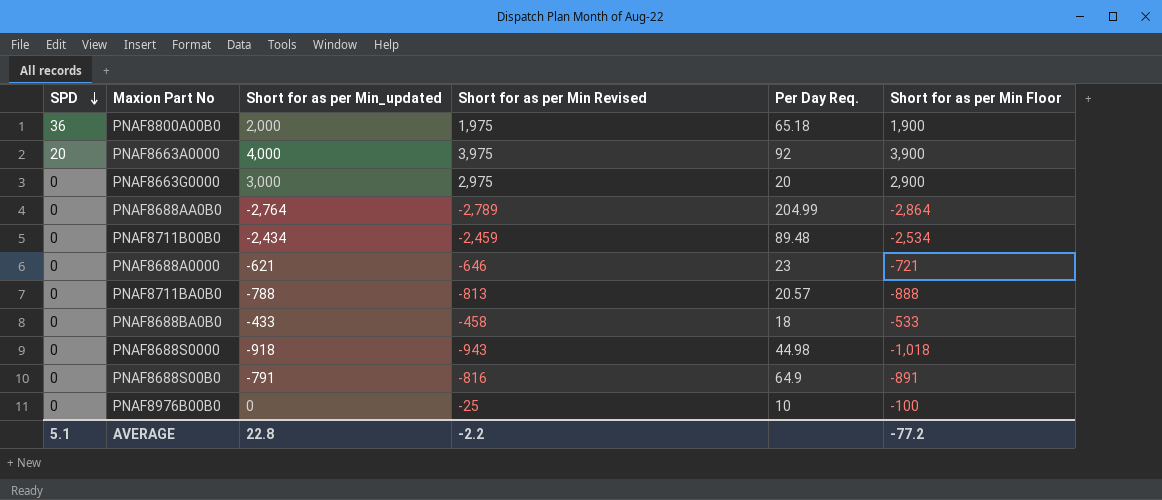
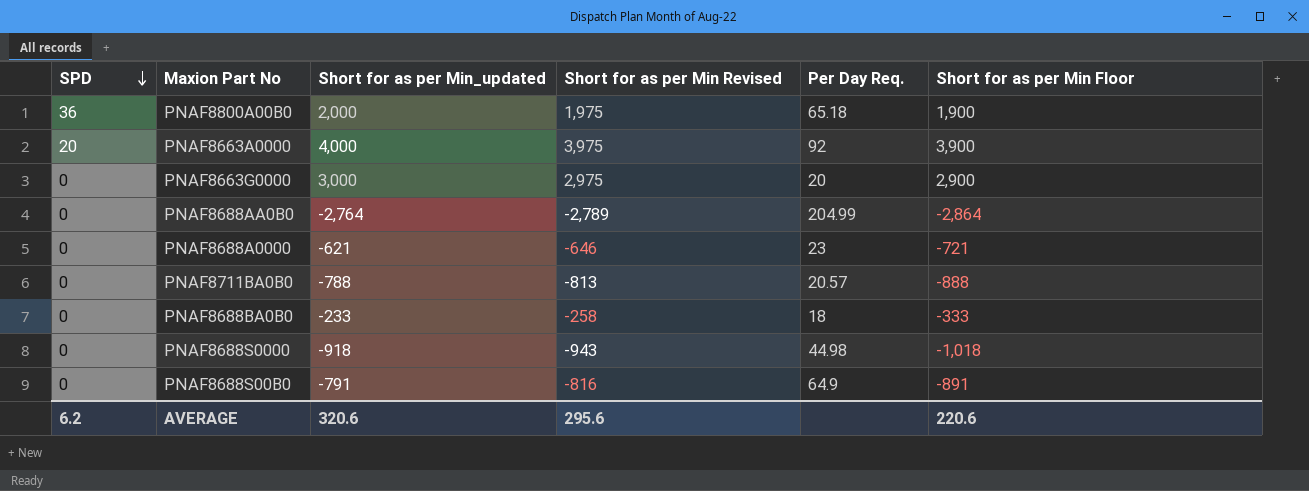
row PNAF8711B00B0: 0 | -2,434 | -2,459 | 89.48 | -2,534 -> none
row PNAF8976B00B0: 0 | 0 | -25 | 10 | -100 -> none
PNAF8688BA0B0 | Short for as per Min_updated: -433 -> -233
PNAF8688BA0B0 | Short for as per Min Revised: -458 -> -258
PNAF8688BA0B0 | Short for as per Min Floor: -533 -> -333
AVERAGE | SPD: 5.1 -> 6.2
AVERAGE | Short for as per Min_updated: 22.8 -> 320.6
AVERAGE | Short for as per Min Revised: -2.2 -> 295.6
AVERAGE | Short for as per Min Floor: -77.2 -> 220.6

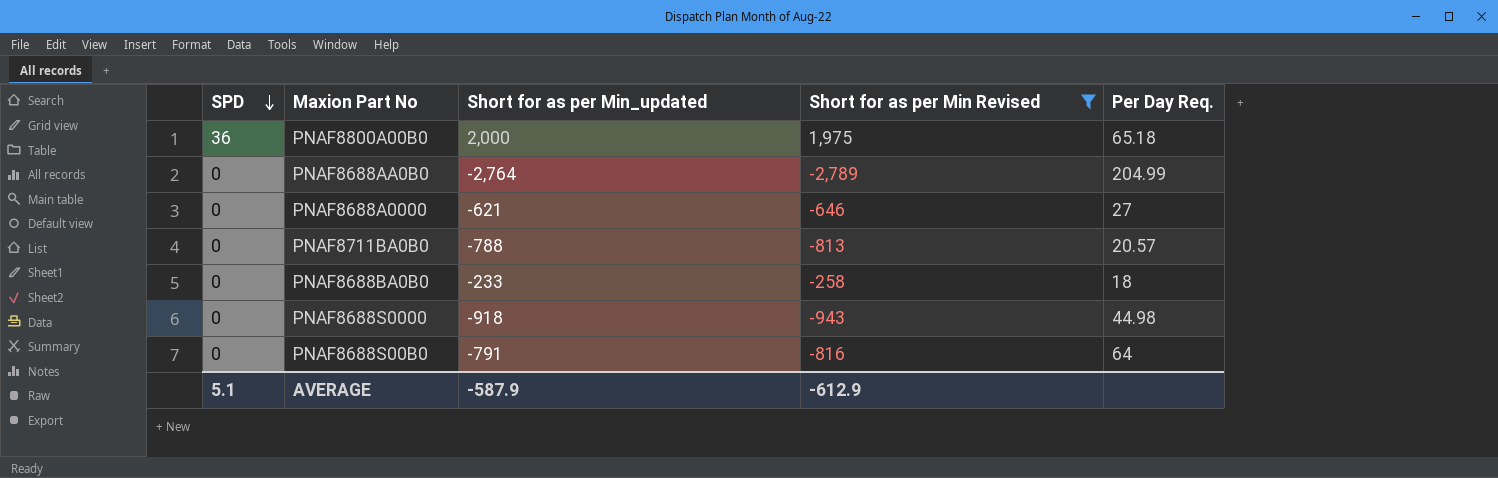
filter: none -> Short for as per Min Revised <= 1,975
column Short for as per Min Floor | formula: [Short for as per Min_updated] - 100 -> none
PNAF8688A0000 | Per Day Req.: 23 -> 27
PNAF8688S00B0 | Per Day Req.: 64.9 -> 64
AVERAGE | SPD: 6.2 -> 5.1
AVERAGE | Short for as per Min_updated: 320.6 -> -587.9
AVERAGE | Short for as per Min Revised: 295.6 -> -612.9

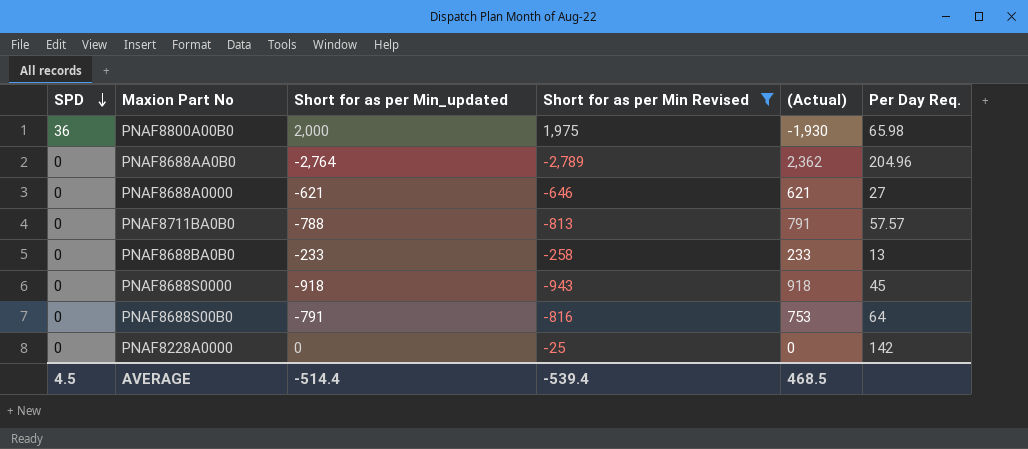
column (Actual) | position: none -> 5
PNAF8800A00B0 | Per Day Req.: 65.18 -> 65.98
PNAF8688AA0B0 | Per Day Req.: 204.99 -> 204.96
PNAF8711BA0B0 | Per Day Req.: 20.57 -> 57.57
PNAF8688BA0B0 | Per Day Req.: 18 -> 13
PNAF8688S0000 | Per Day Req.: 44.98 -> 45
row PNAF8228A0000: none -> 0 | 0 | -25 | 0 | 142
AVERAGE | SPD: 5.1 -> 4.5
AVERAGE | Short for as per Min_updated: -587.9 -> -514.4
AVERAGE | Short for as per Min Revised: -612.9 -> -539.4

